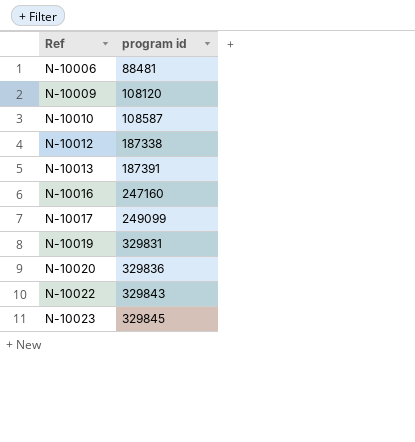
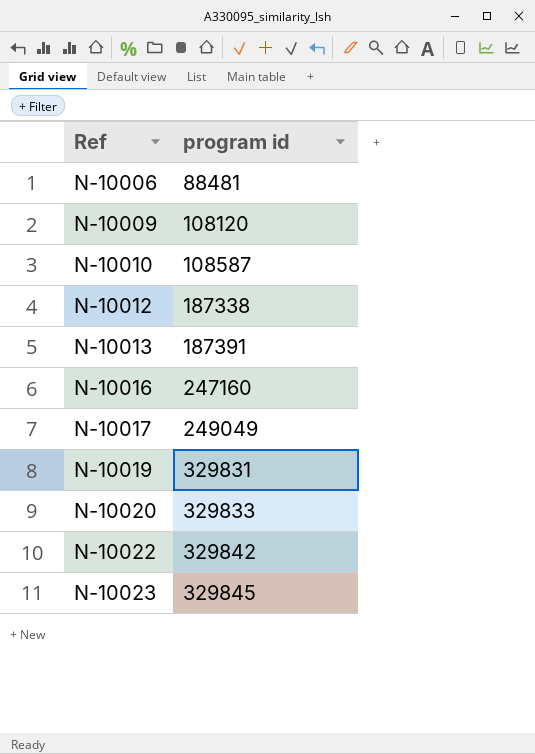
N-10017 | program id: 249099 -> 249049
N-10020 | program id: 329836 -> 329833
N-10022 | program id: 329843 -> 329842

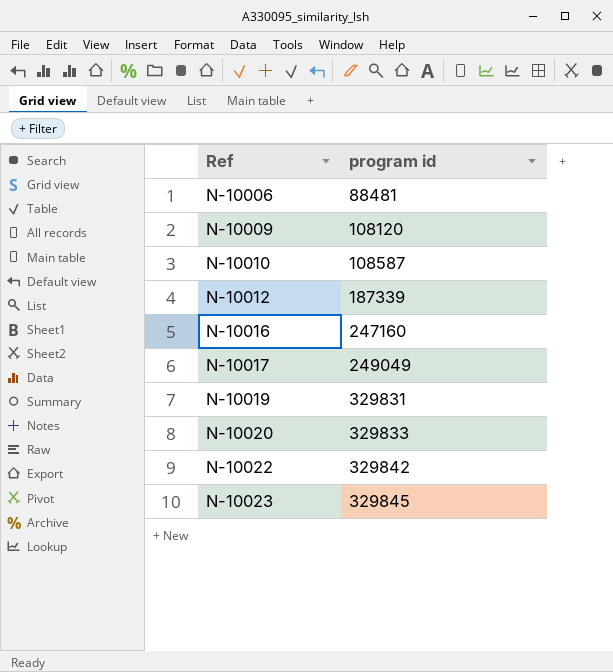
row N-10013: 187391 -> none
N-10012 | program id: 187338 -> 187339

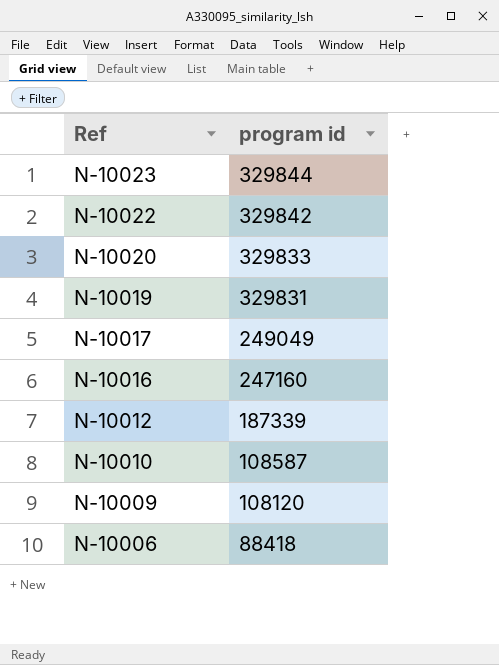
row order: Ref ascending -> Ref descending
N-10023 | program id: 329845 -> 329844
N-10006 | program id: 88481 -> 88418

